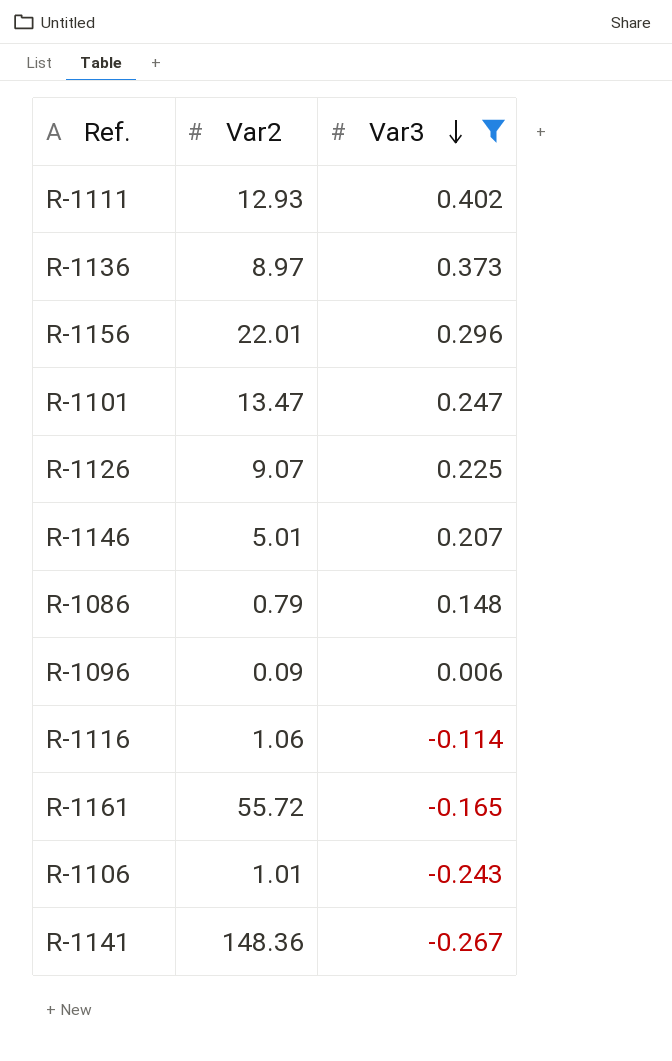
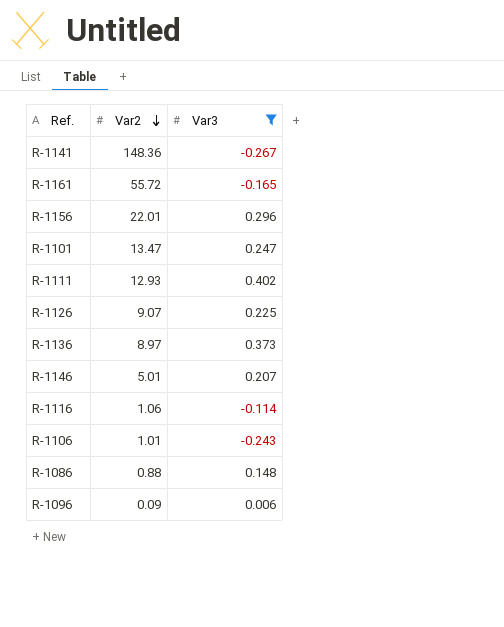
row order: Var3 descending -> Var2 descending
R-1086 | Var2: 0.79 -> 0.88

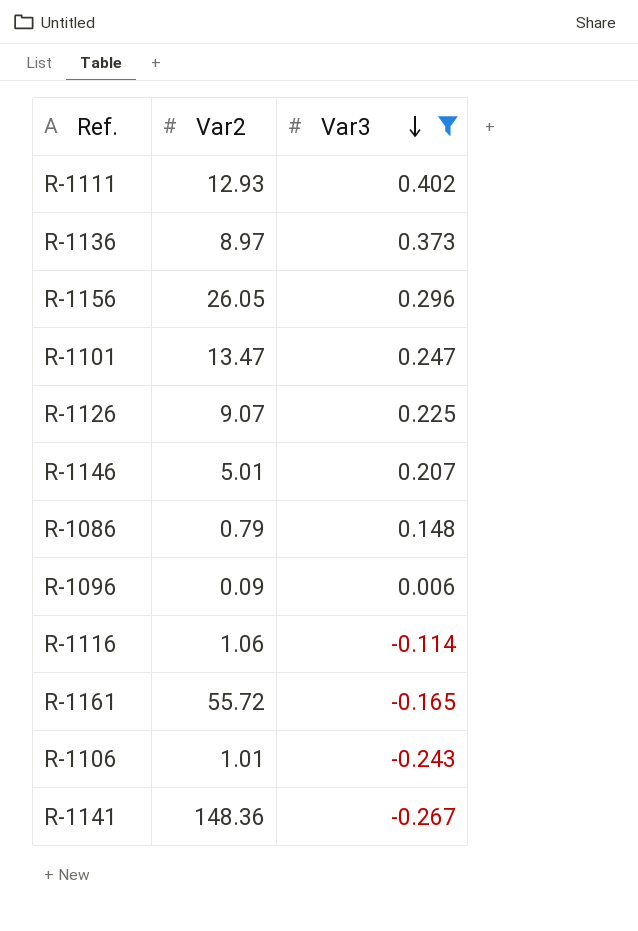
row order: Var2 descending -> Var3 descending
R-1156 | Var2: 22.01 -> 26.05
R-1086 | Var2: 0.88 -> 0.79

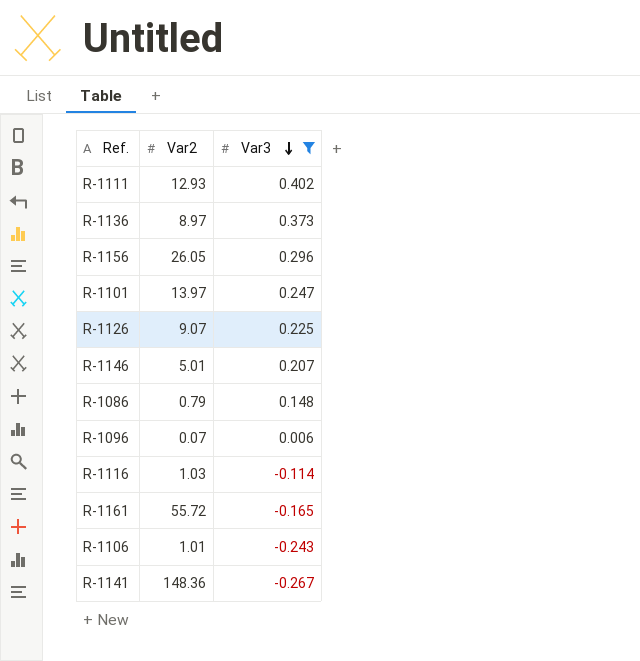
R-1101 | Var2: 13.47 -> 13.97
R-1096 | Var2: 0.09 -> 0.07
R-1116 | Var2: 1.06 -> 1.03

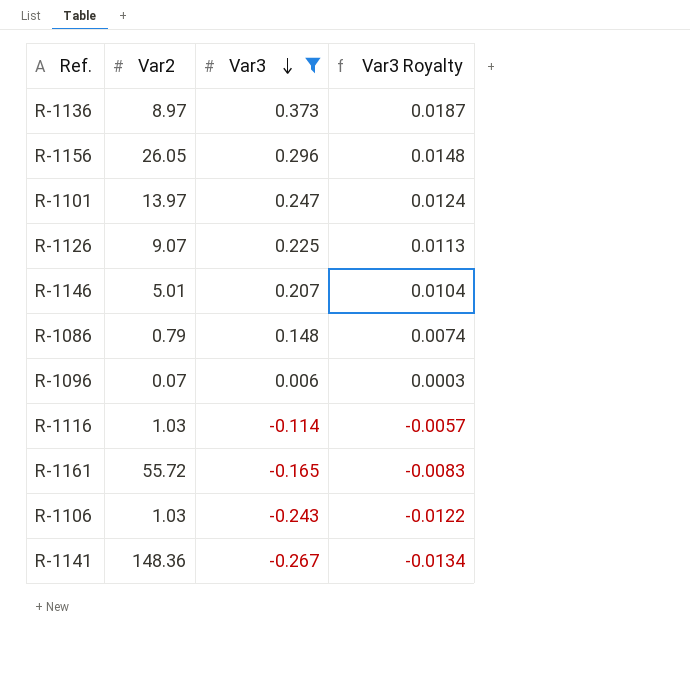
column Var3 Royalty | formula: none -> [Var3] * 0.05
row R-1111: 12.93 | 0.402 -> none
R-1106 | Var2: 1.01 -> 1.03

